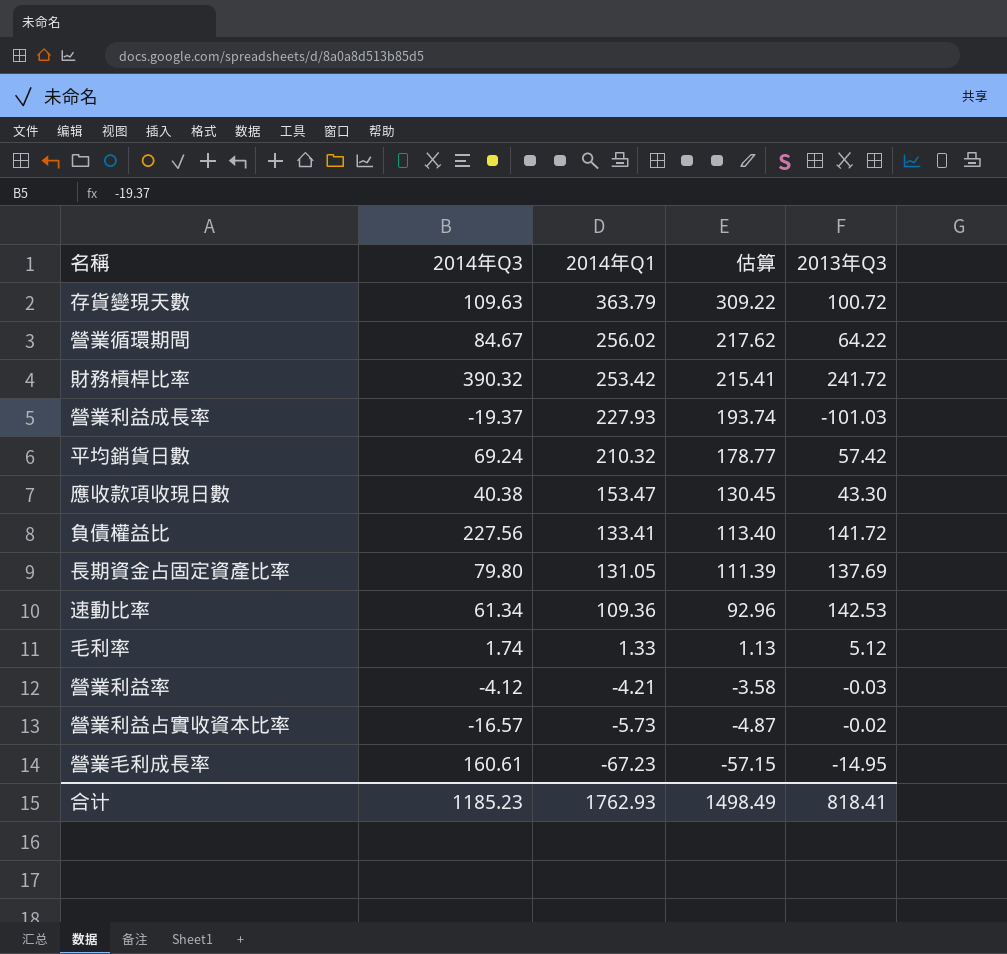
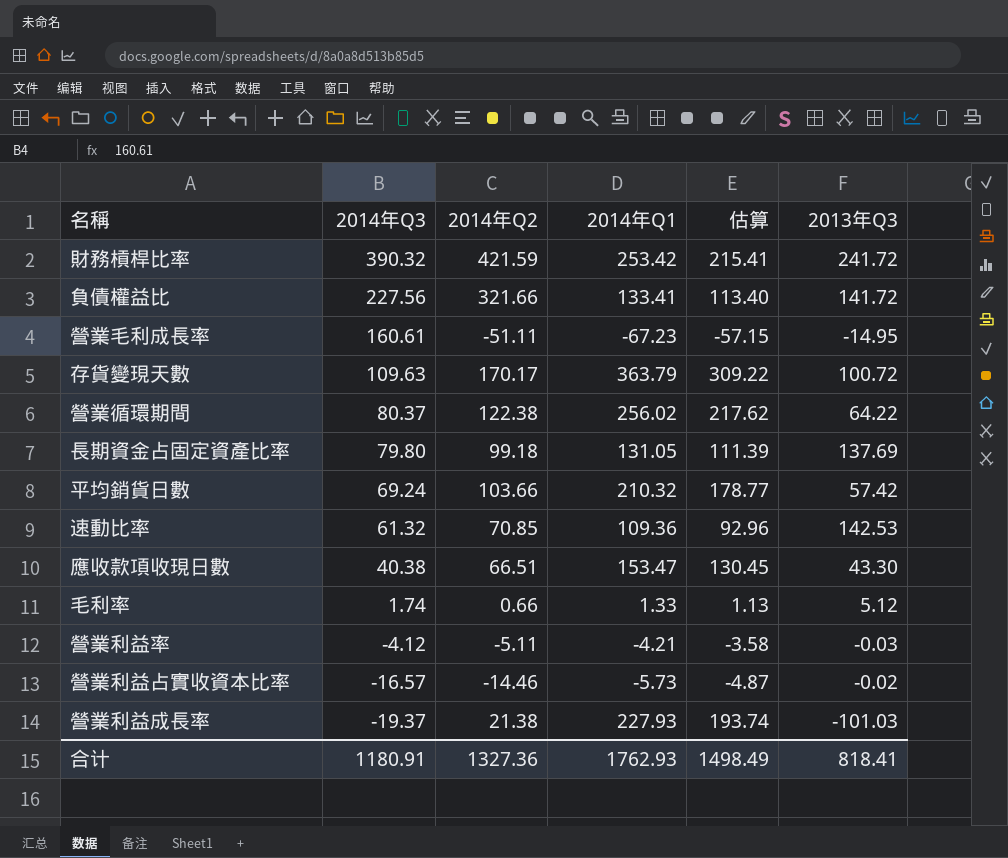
row order: 2014年Q1 descending -> 2014年Q3 descending
column 2014年Q2 | position: none -> 3
營業循環期間 | 2014年Q3: 84.67 -> 80.37
速動比率 | 2014年Q3: 61.34 -> 61.32
合计 | 2014年Q3: 1185.23 -> 1180.91

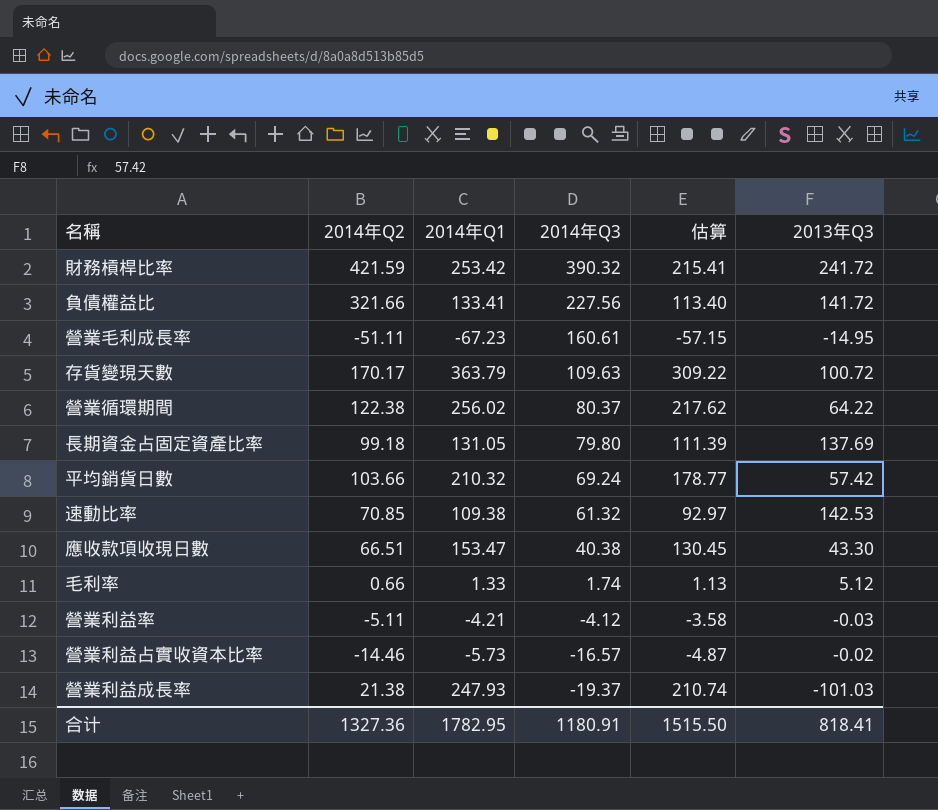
column 2014年Q3 | position: 2 -> 4
速動比率 | 2014年Q1: 109.36 -> 109.38
速動比率 | 估算: 92.96 -> 92.97
營業利益成長率 | 2014年Q1: 227.93 -> 247.93
營業利益成長率 | 估算: 193.74 -> 210.74
合计 | 2014年Q1: 1762.93 -> 1782.95
合计 | 估算: 1498.49 -> 1515.50

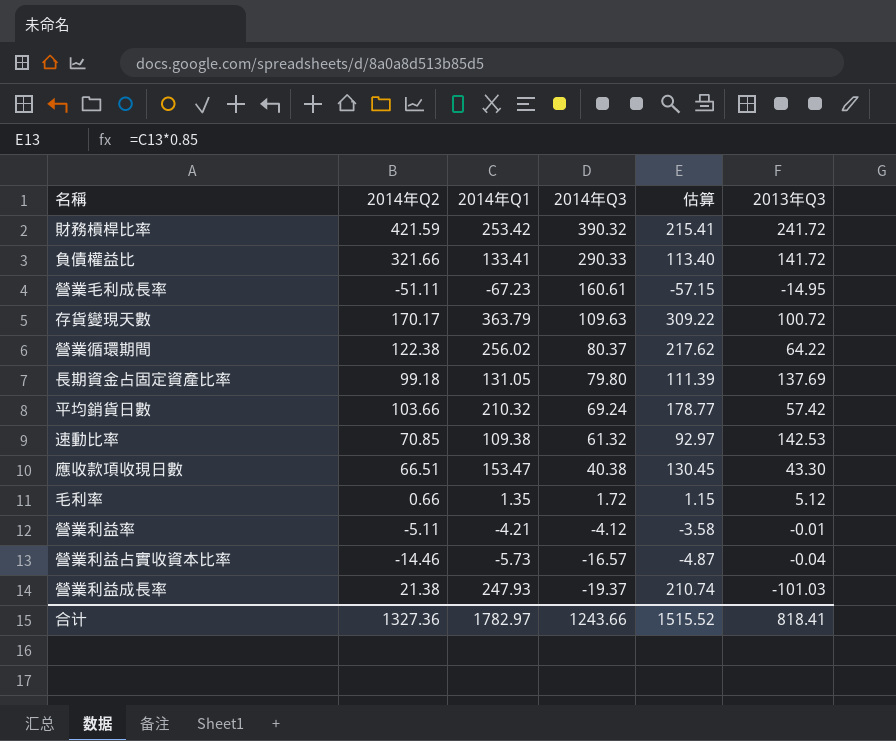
負債權益比 | 2014年Q3: 227.56 -> 290.33
毛利率 | 2014年Q1: 1.33 -> 1.35
毛利率 | 2014年Q3: 1.74 -> 1.72
毛利率 | 估算: 1.13 -> 1.15
營業利益率 | 2013年Q3: -0.03 -> -0.01
營業利益占實收資本比率 | 2013年Q3: -0.02 -> -0.04
合计 | 2014年Q1: 1782.95 -> 1782.97
合计 | 2014年Q3: 1180.91 -> 1243.66
合计 | 估算: 1515.50 -> 1515.52

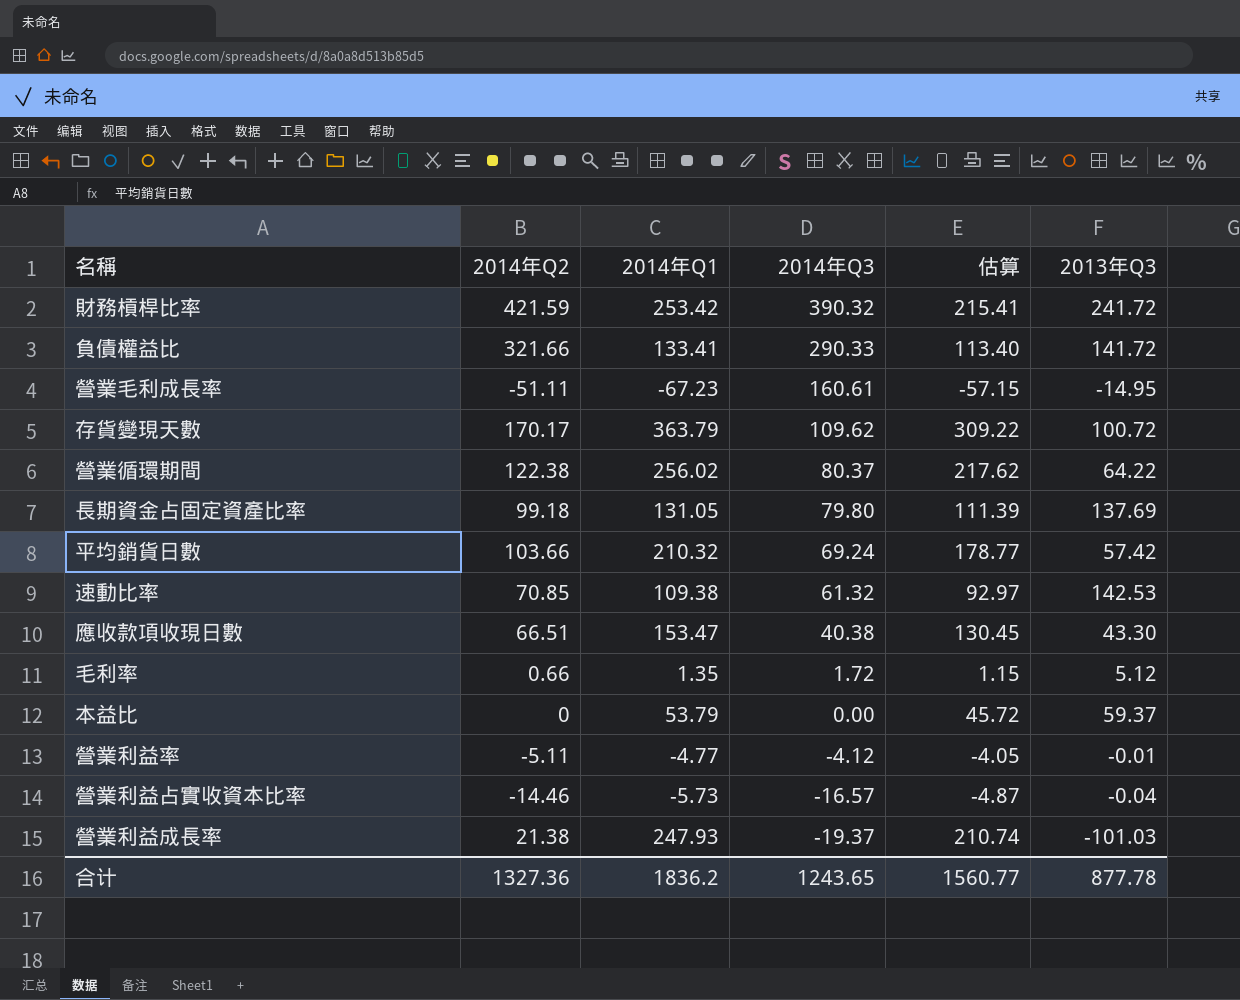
存貨變現天數 | 2014年Q3: 109.63 -> 109.62
row 本益比: none -> 0 | 53.79 | 0.00 | 45.72 | 59.37
營業利益率 | 2014年Q1: -4.21 -> -4.77
營業利益率 | 估算: -3.58 -> -4.05
合计 | 2014年Q1: 1782.97 -> 1836.2
合计 | 2014年Q3: 1243.66 -> 1243.65
合计 | 估算: 1515.52 -> 1560.77
合计 | 2013年Q3: 818.41 -> 877.78

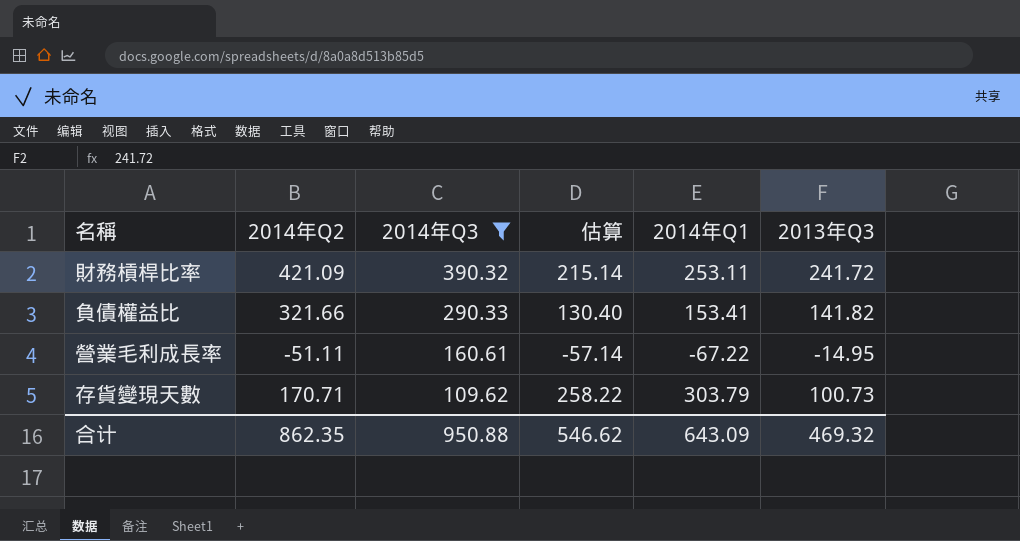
filter: none -> 2014年Q3 >= 109.62
column 2014年Q1 | position: 3 -> 5
財務槓桿比率 | 2014年Q2: 421.59 -> 421.09
財務槓桿比率 | 估算: 215.41 -> 215.14
財務槓桿比率 | 2014年Q1: 253.42 -> 253.11
負債權益比 | 估算: 113.40 -> 130.40
負債權益比 | 2014年Q1: 133.41 -> 153.41
負債權益比 | 2013年Q3: 141.72 -> 141.82
營業毛利成長率 | 估算: -57.15 -> -57.14
營業毛利成長率 | 2014年Q1: -67.23 -> -67.22
存貨變現天數 | 2014年Q2: 170.17 -> 170.71
存貨變現天數 | 估算: 309.22 -> 258.22
存貨變現天數 | 2014年Q1: 363.79 -> 303.79
存貨變現天數 | 2013年Q3: 100.72 -> 100.73
合计 | 2014年Q2: 1327.36 -> 862.35
合计 | 2014年Q3: 1243.65 -> 950.88
合计 | 估算: 1560.77 -> 546.62
合计 | 2014年Q1: 1836.2 -> 643.09
合计 | 2013年Q3: 877.78 -> 469.32

